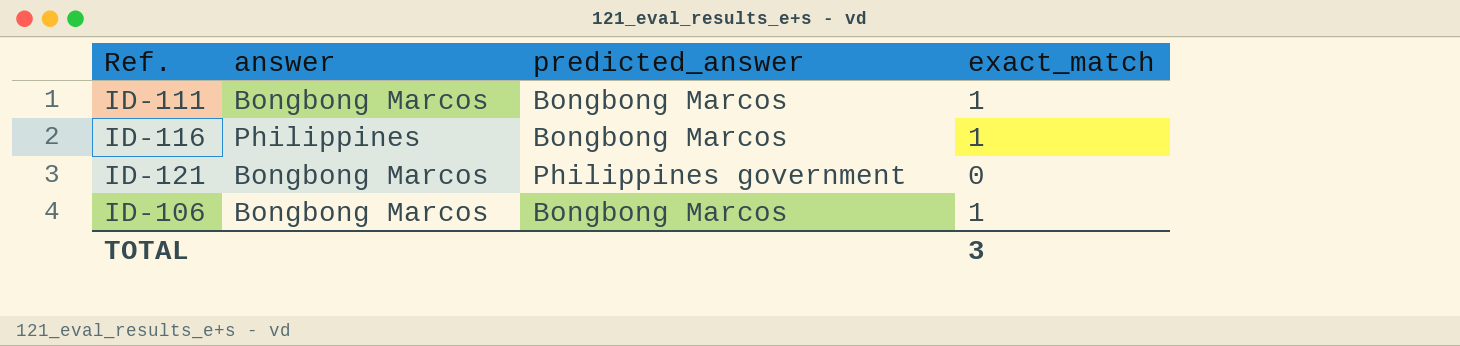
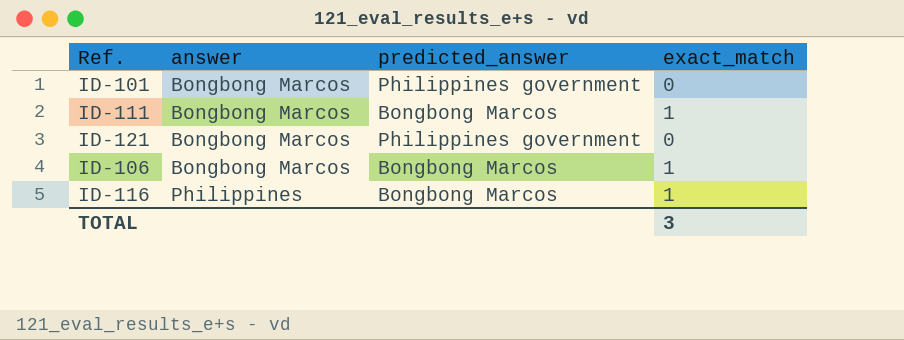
row order: none -> answer ascending
row ID-101: none -> Bongbong Marcos | Philippines government | 0

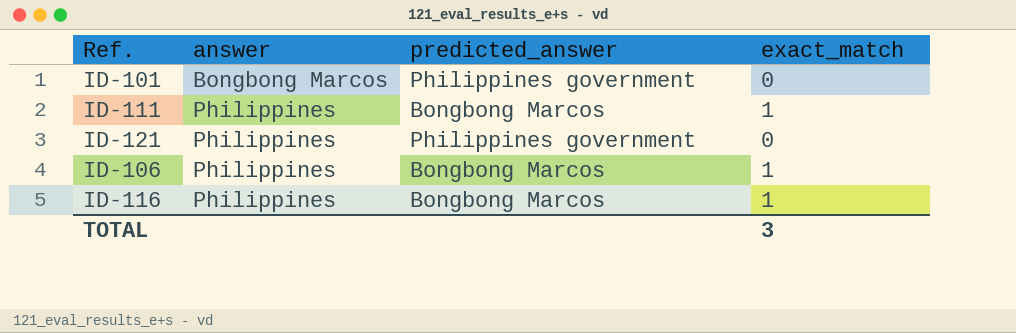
ID-111 | answer: Bongbong Marcos -> Philippines
ID-121 | answer: Bongbong Marcos -> Philippines
ID-106 | answer: Bongbong Marcos -> Philippines

